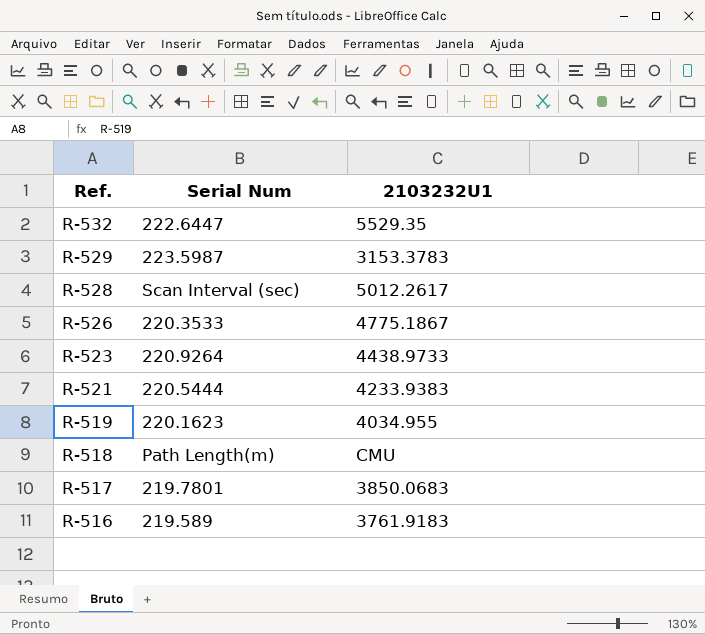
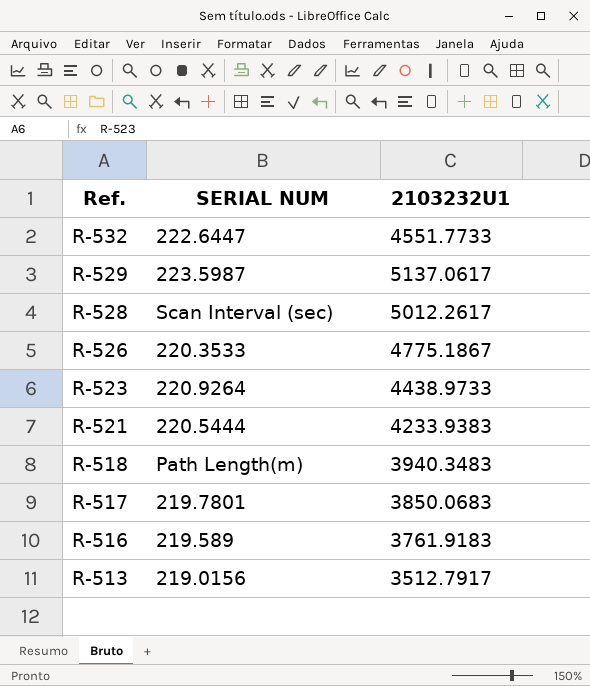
column name: Serial Num -> SERIAL NUM
row R-519: 220.1623 | 4034.955 -> none
R-532 | 2103232U1: 5529.35 -> 4551.7733
R-529 | 2103232U1: 3153.3783 -> 5137.0617
R-518 | 2103232U1: CMU -> 3940.3483
row R-513: none -> 219.0156 | 3512.7917

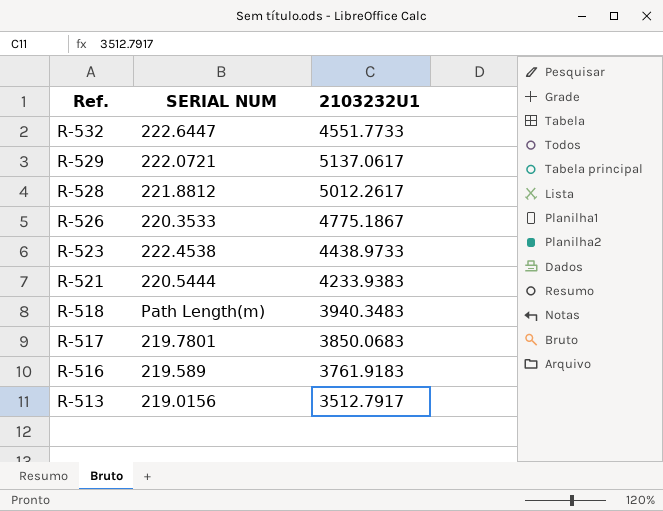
R-529 | SERIAL NUM: 223.5987 -> 222.0721
R-528 | SERIAL NUM: Scan Interval (sec) -> 221.8812
R-523 | SERIAL NUM: 220.9264 -> 222.4538

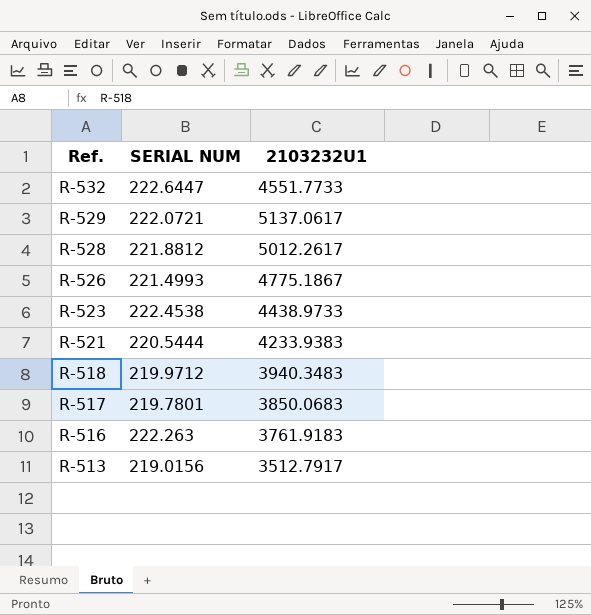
R-526 | SERIAL NUM: 220.3533 -> 221.4993
R-518 | SERIAL NUM: Path Length(m) -> 219.9712
R-516 | SERIAL NUM: 219.589 -> 222.263

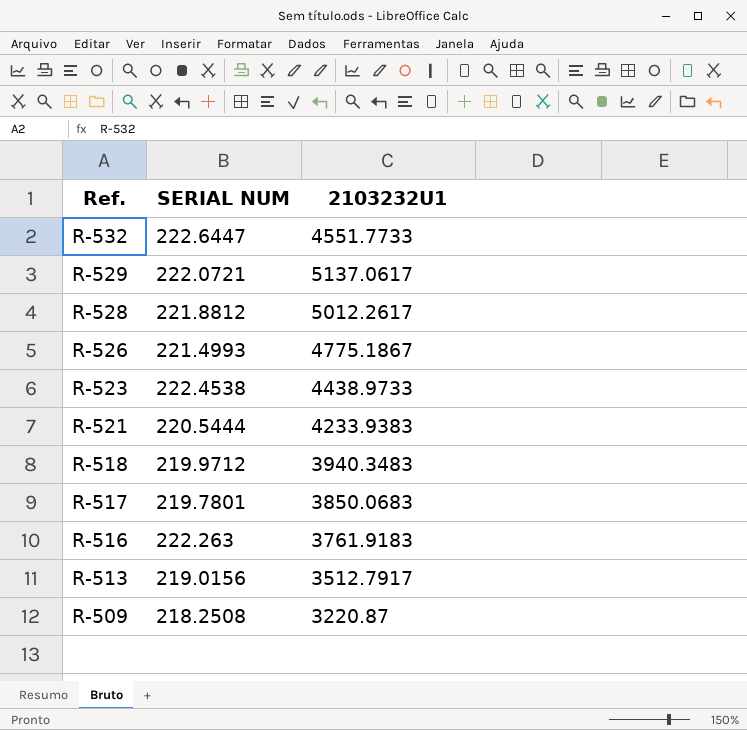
row R-509: none -> 218.2508 | 3220.87

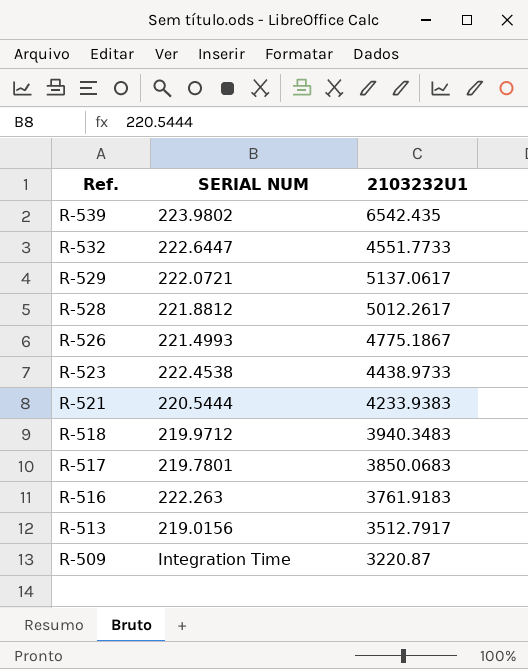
row R-539: none -> 223.9802 | 6542.435
R-509 | SERIAL NUM: 218.2508 -> Integration Time

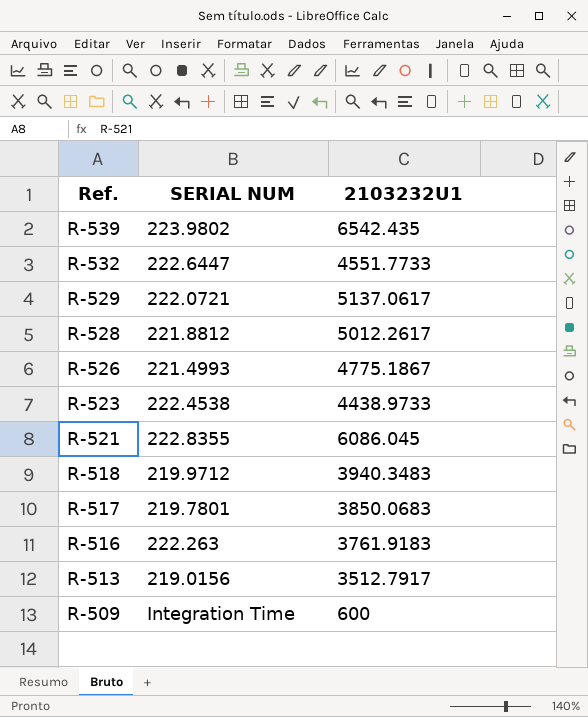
R-521 | SERIAL NUM: 220.5444 -> 222.8355
R-521 | 2103232U1: 4233.9383 -> 6086.045
R-509 | 2103232U1: 3220.87 -> 600

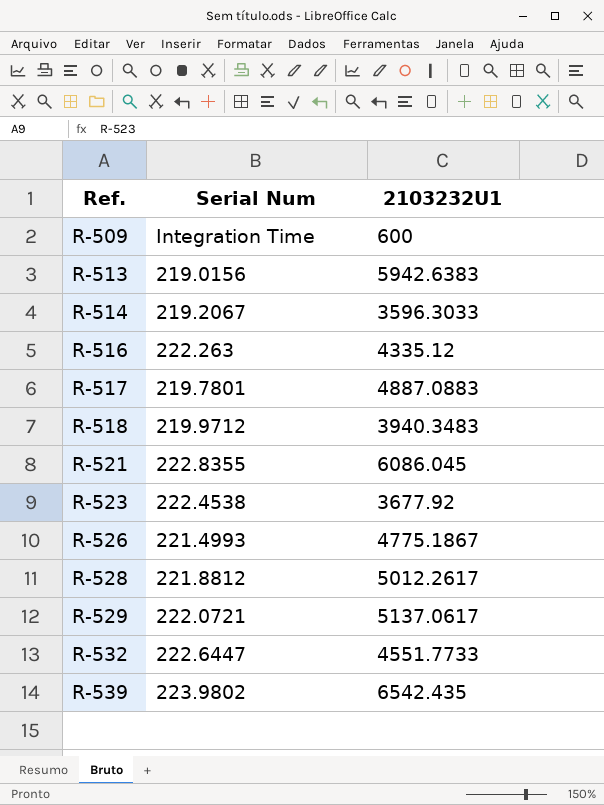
row order: Ref. descending -> Ref. ascending
column name: SERIAL NUM -> Serial Num
R-513 | 2103232U1: 3512.7917 -> 5942.6383
row R-514: none -> 219.2067 | 3596.3033
R-516 | 2103232U1: 3761.9183 -> 4335.12
R-517 | 2103232U1: 3850.0683 -> 4887.0883
R-523 | 2103232U1: 4438.9733 -> 3677.92

